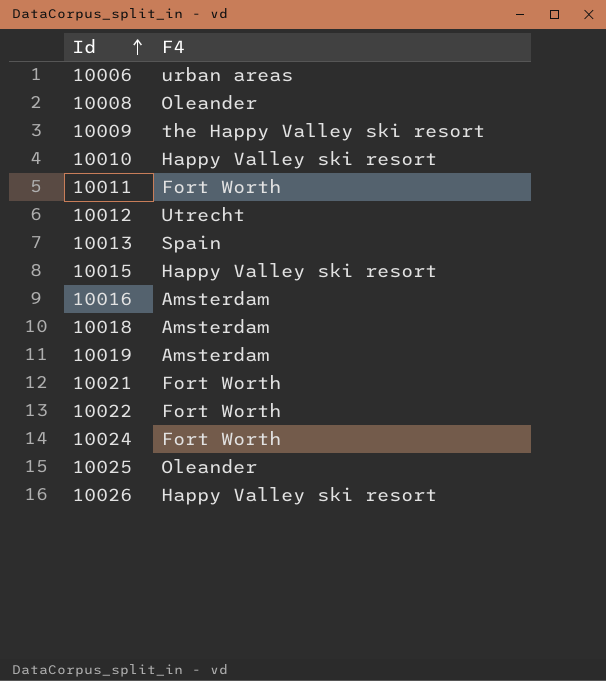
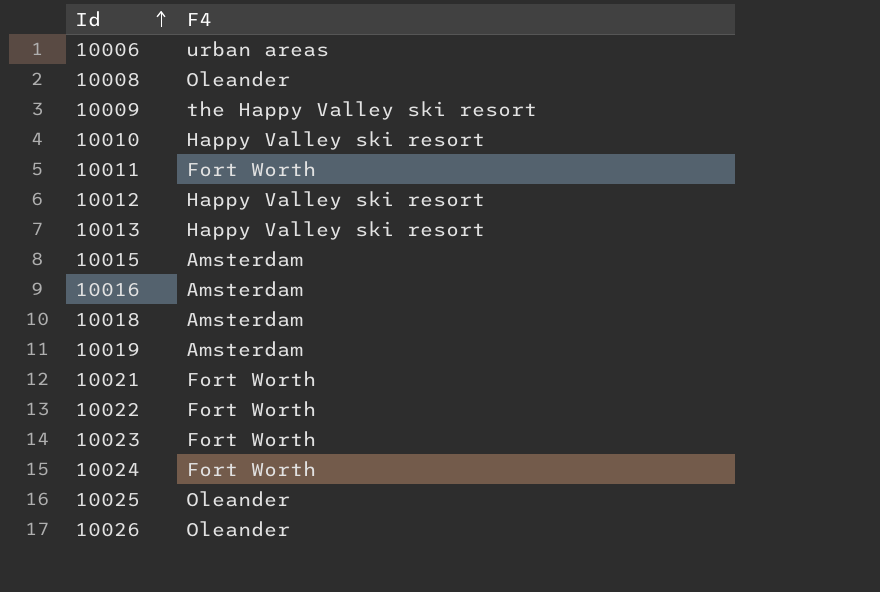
10012 | F4: Utrecht -> Happy Valley ski resort
10013 | F4: Spain -> Happy Valley ski resort
10015 | F4: Happy Valley ski resort -> Amsterdam
row 10023: none -> Fort Worth
10026 | F4: Happy Valley ski resort -> Oleander

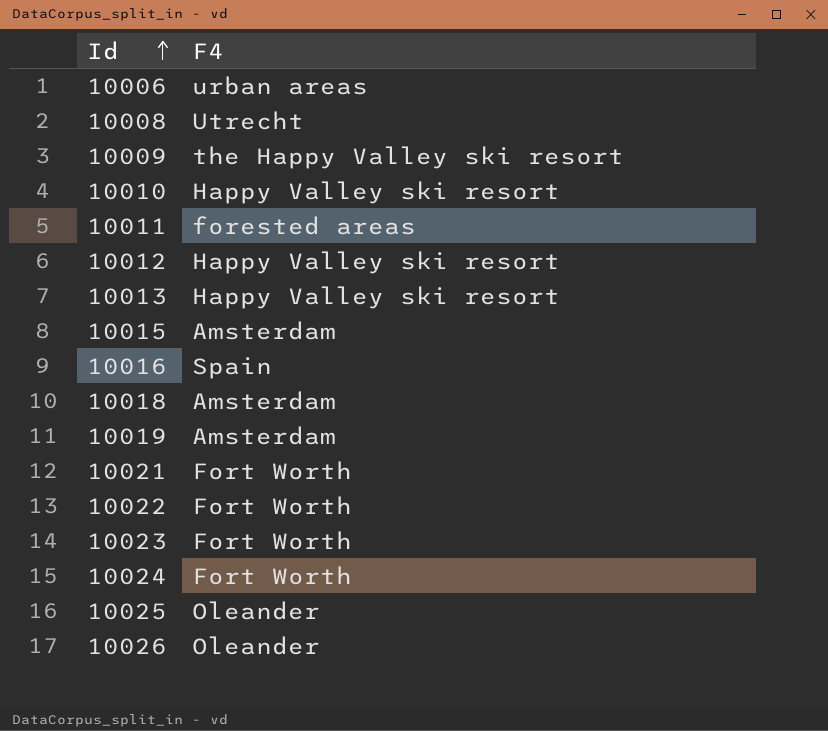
10008 | F4: Oleander -> Utrecht
10011 | F4: Fort Worth -> forested areas
10016 | F4: Amsterdam -> Spain

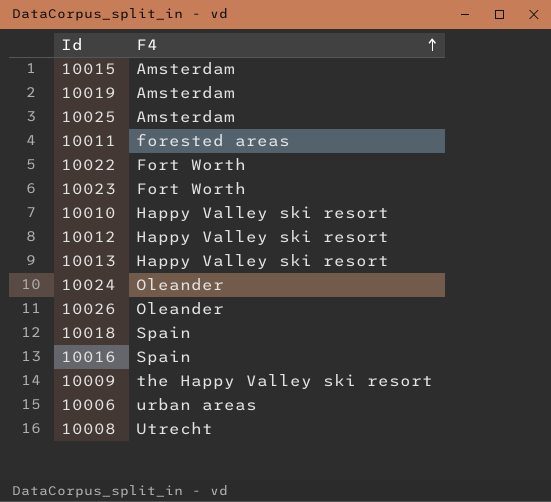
row order: Id ascending -> F4 ascending
row 10021: Fort Worth -> none
10025 | F4: Oleander -> Amsterdam
10024 | F4: Fort Worth -> Oleander
10018 | F4: Amsterdam -> Spain

